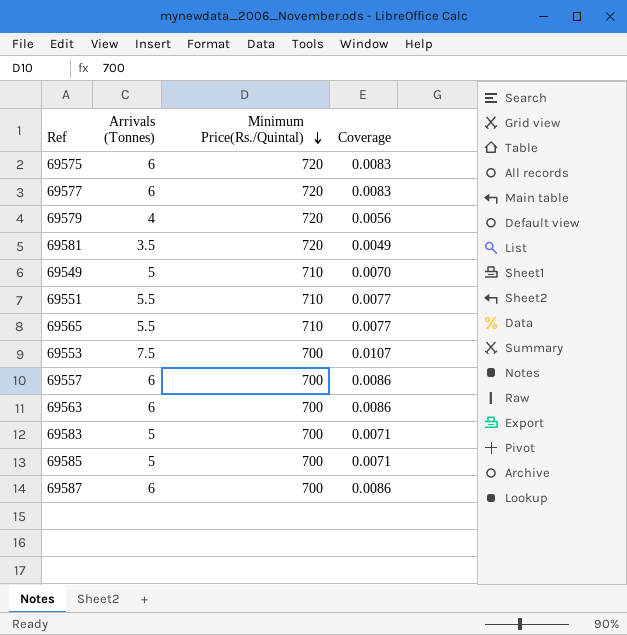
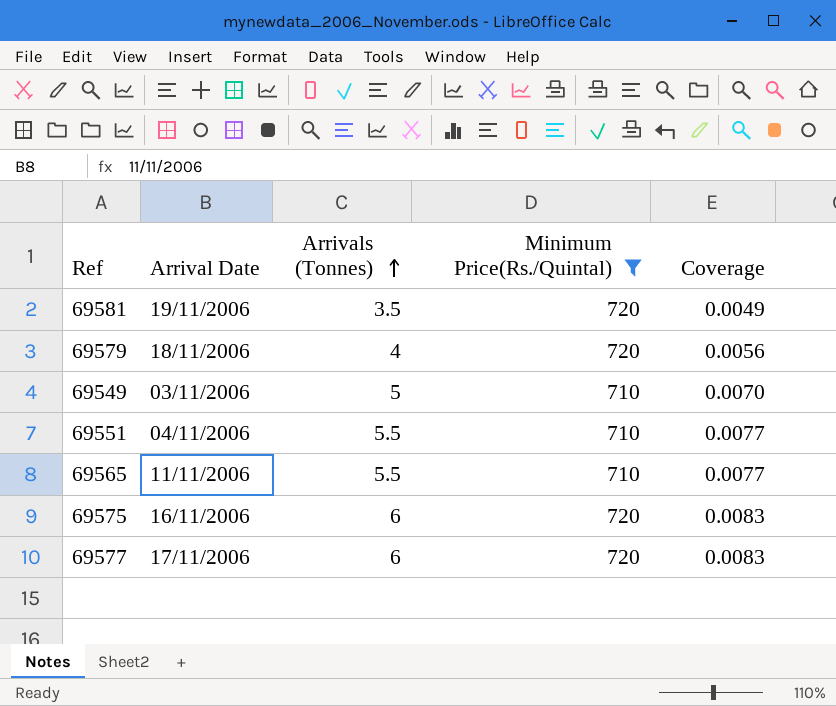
filter: none -> Minimum Price(Rs./Quintal) != 700
row order: Minimum Price(Rs./Quintal) descending -> Arrivals (Tonnes) ascending
column Arrival Date | position: none -> 2

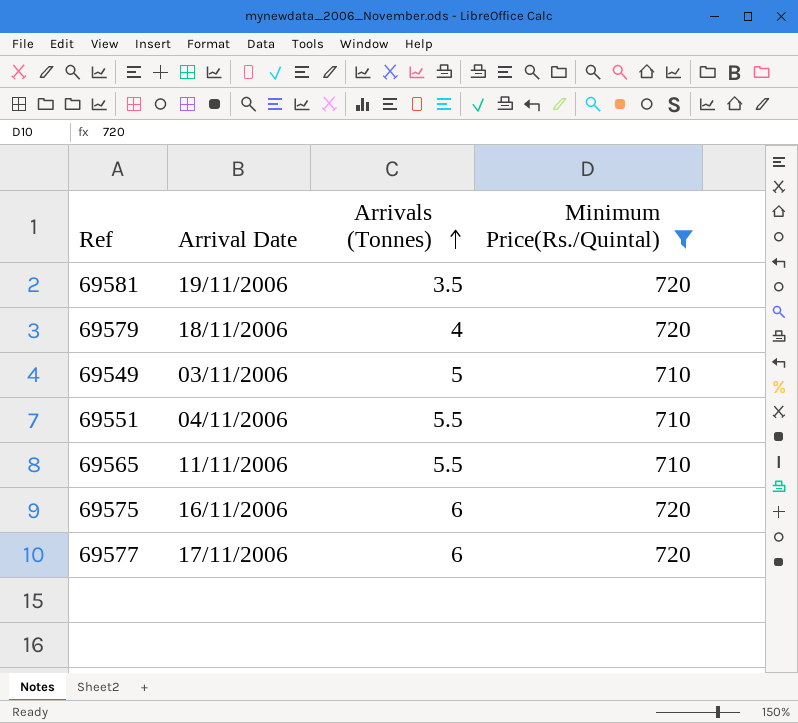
column Coverage | formula: [Arrivals (Tonnes)] / [Minimum Price(Rs./Quintal)] -> none

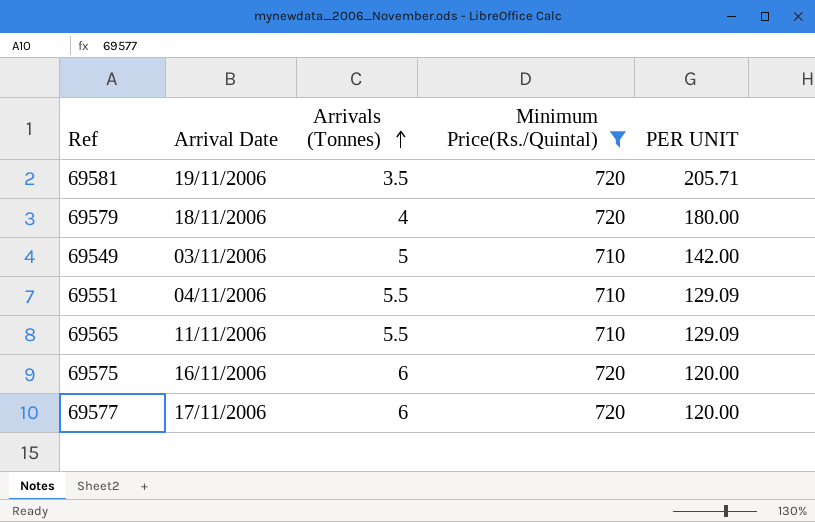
column PER UNIT | formula: none -> [Minimum Price(Rs./Quintal)] / [Arrivals (Tonnes)]

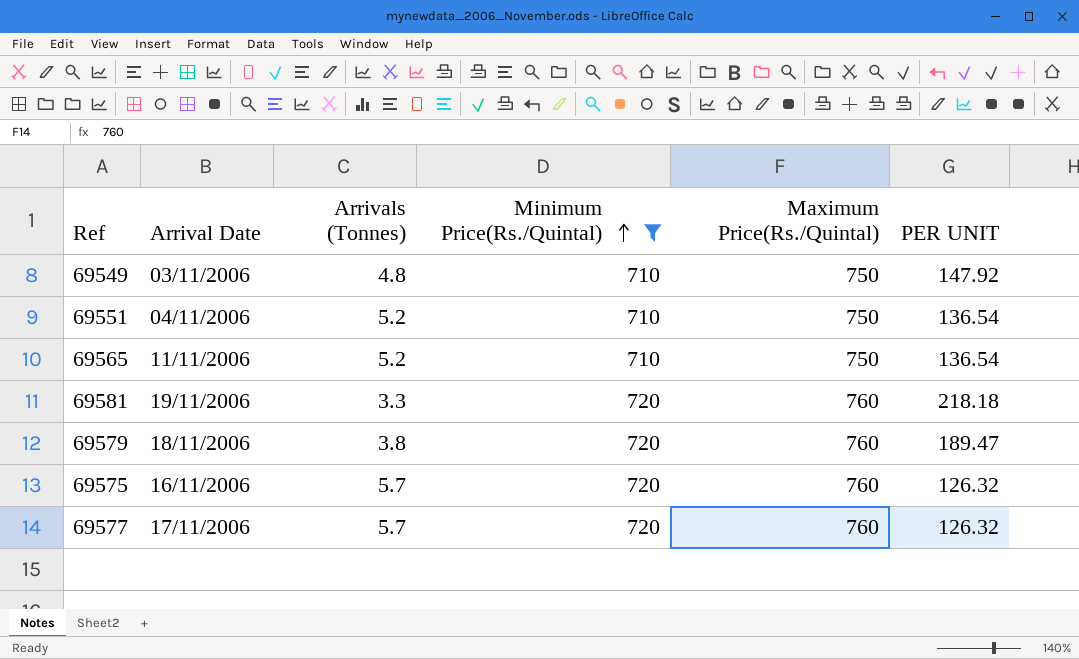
row order: Arrivals (Tonnes) ascending -> Minimum Price(Rs./Quintal) ascending
column Maximum Price(Rs./Quintal) | position: none -> 5
69549 | Arrivals (Tonnes): 5 -> 4.8
69549 | PER UNIT: 142.00 -> 147.92
69551 | Arrivals (Tonnes): 5.5 -> 5.2
69551 | PER UNIT: 129.09 -> 136.54
69565 | Arrivals (Tonnes): 5.5 -> 5.2
69565 | PER UNIT: 129.09 -> 136.54
69581 | Arrivals (Tonnes): 3.5 -> 3.3
69581 | PER UNIT: 205.71 -> 218.18
69579 | Arrivals (Tonnes): 4 -> 3.8
69579 | PER UNIT: 180.00 -> 189.47
69575 | Arrivals (Tonnes): 6 -> 5.7
69575 | PER UNIT: 120.00 -> 126.32
69577 | Arrivals (Tonnes): 6 -> 5.7
69577 | PER UNIT: 120.00 -> 126.32

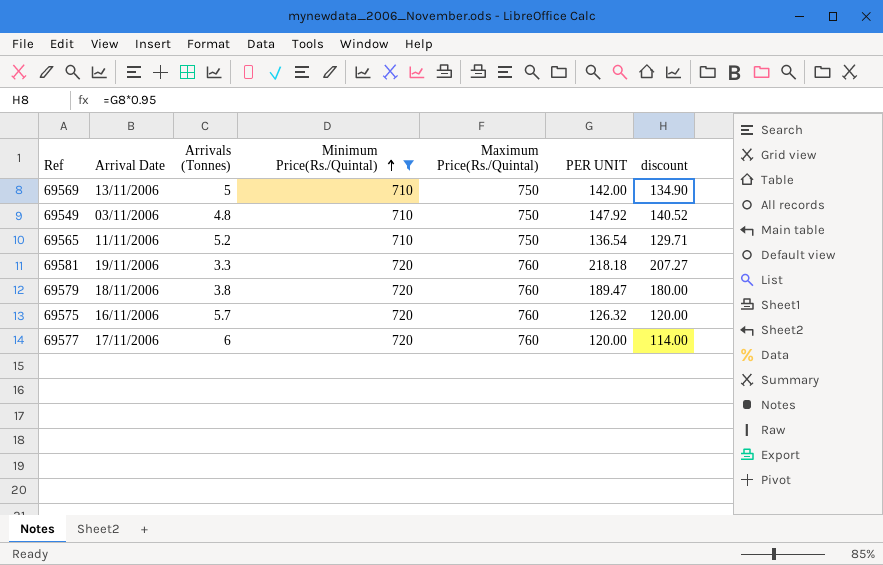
column discount | formula: none -> [PER UNIT] * 0.95
row 69551: 04/11/2006 | 5.2 | 710 | 750 | 136.54 -> none
row 69569: none -> 13/11/2006 | 5 | 710 | 750 | 142.00 | 134.90
69577 | Arrivals (Tonnes): 5.7 -> 6
69577 | PER UNIT: 126.32 -> 120.00

